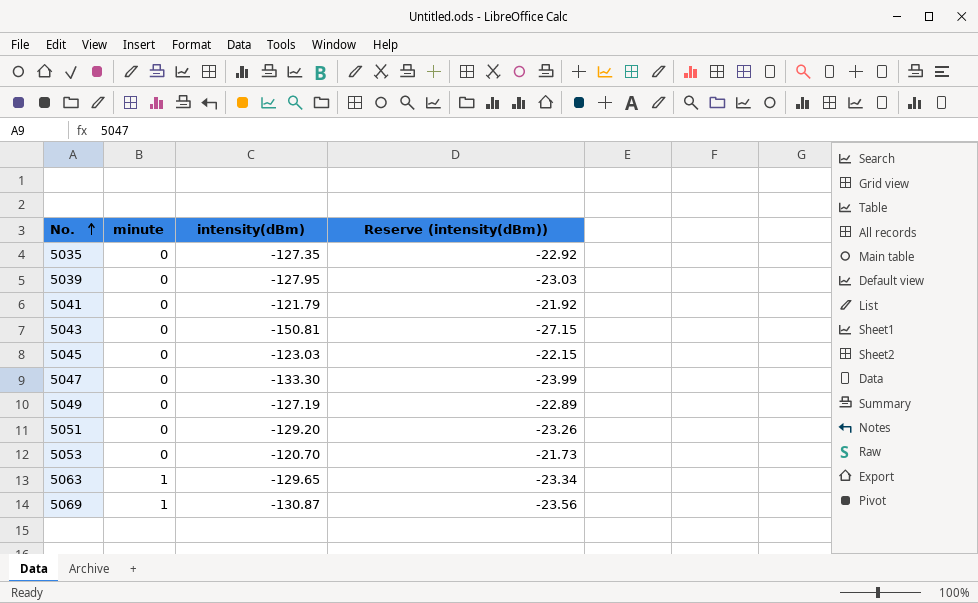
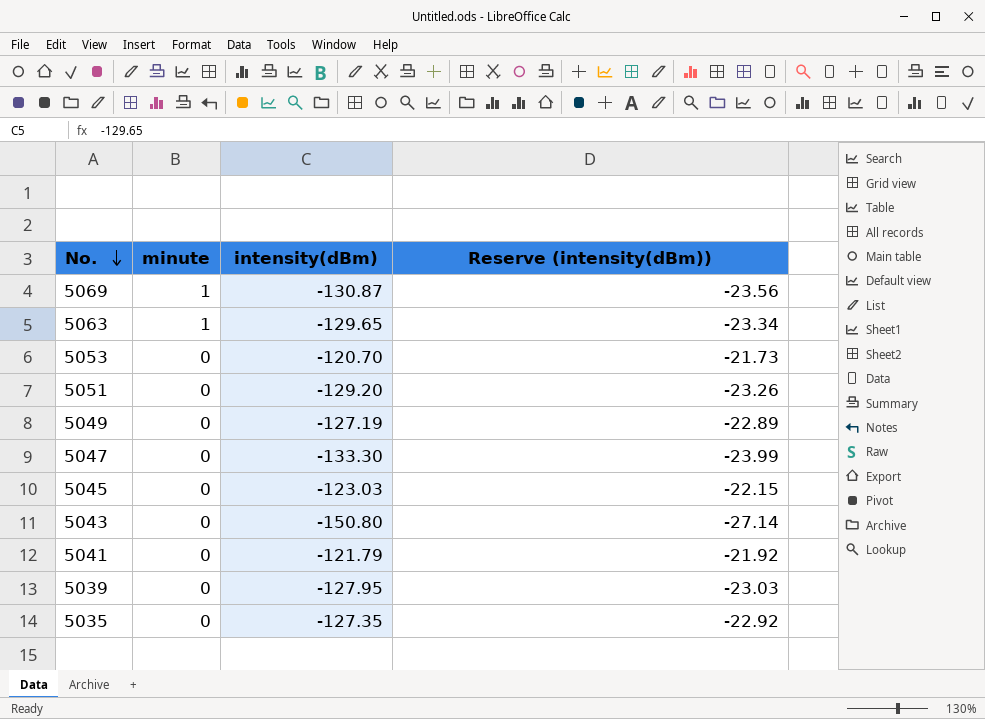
row order: No. ascending -> No. descending
5043 | intensity(dBm): -150.81 -> -150.80
5043 | Reserve (intensity(dBm)): -27.15 -> -27.14

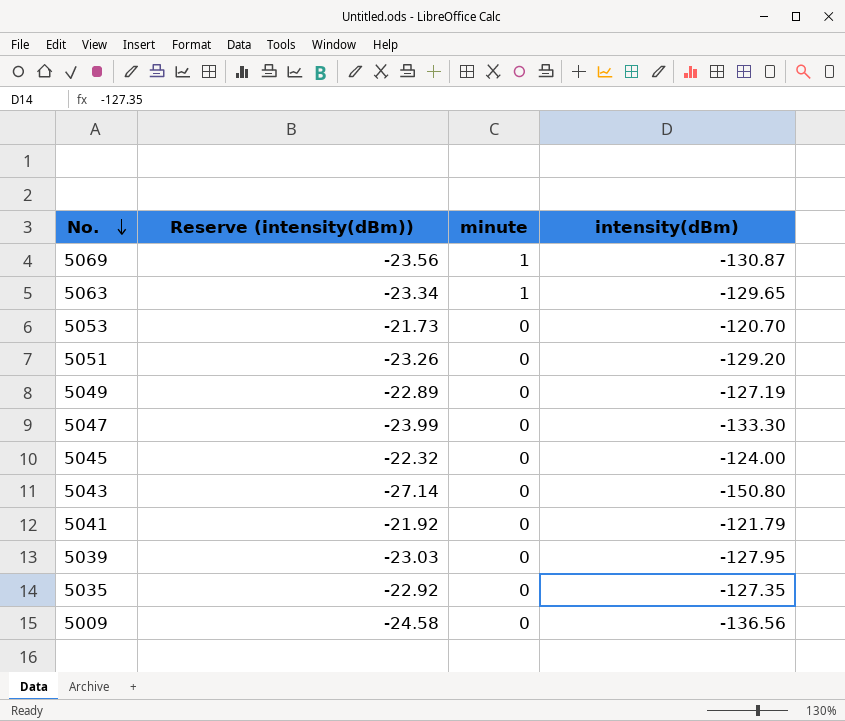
column Reserve (intensity(dBm)) | position: 4 -> 2
5045 | Reserve (intensity(dBm)): -22.15 -> -22.32
5045 | intensity(dBm): -123.03 -> -124.00
row 5009: none -> -24.58 | 0 | -136.56

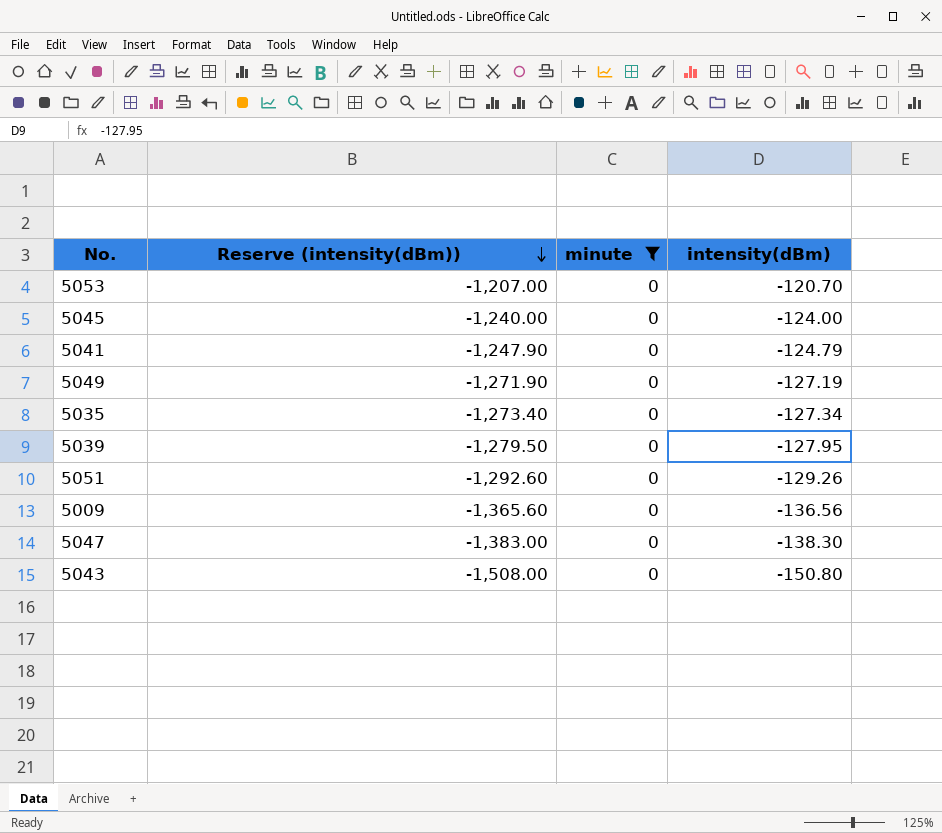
filter: none -> minute = 0
row order: No. descending -> Reserve (intensity(dBm)) descending
column Reserve (intensity(dBm)) | formula: [intensity(dBm)] * 0.18 -> [intensity(dBm)] * 10
5041 | intensity(dBm): -121.79 -> -124.79
5035 | intensity(dBm): -127.35 -> -127.34
5051 | intensity(dBm): -129.20 -> -129.26
5047 | intensity(dBm): -133.30 -> -138.30

